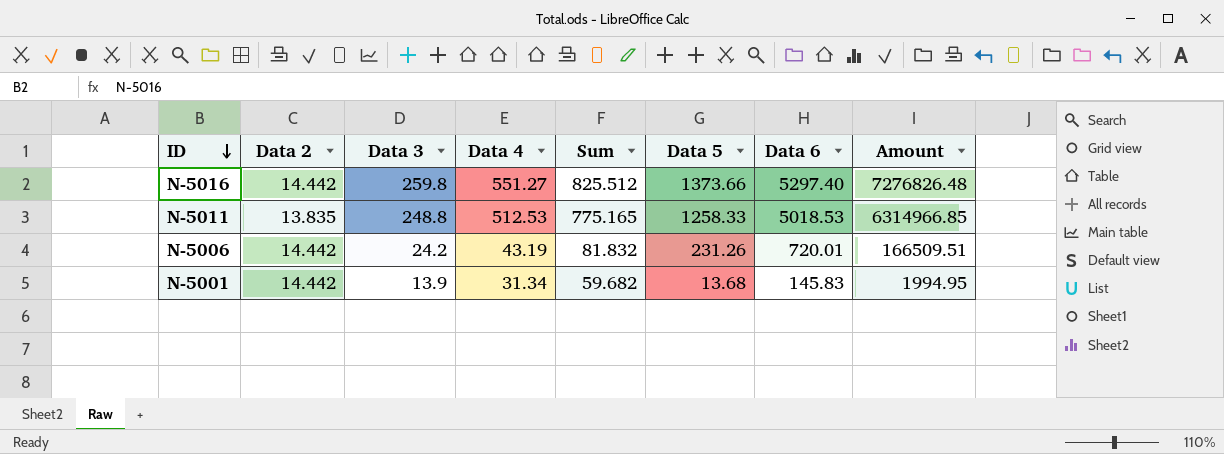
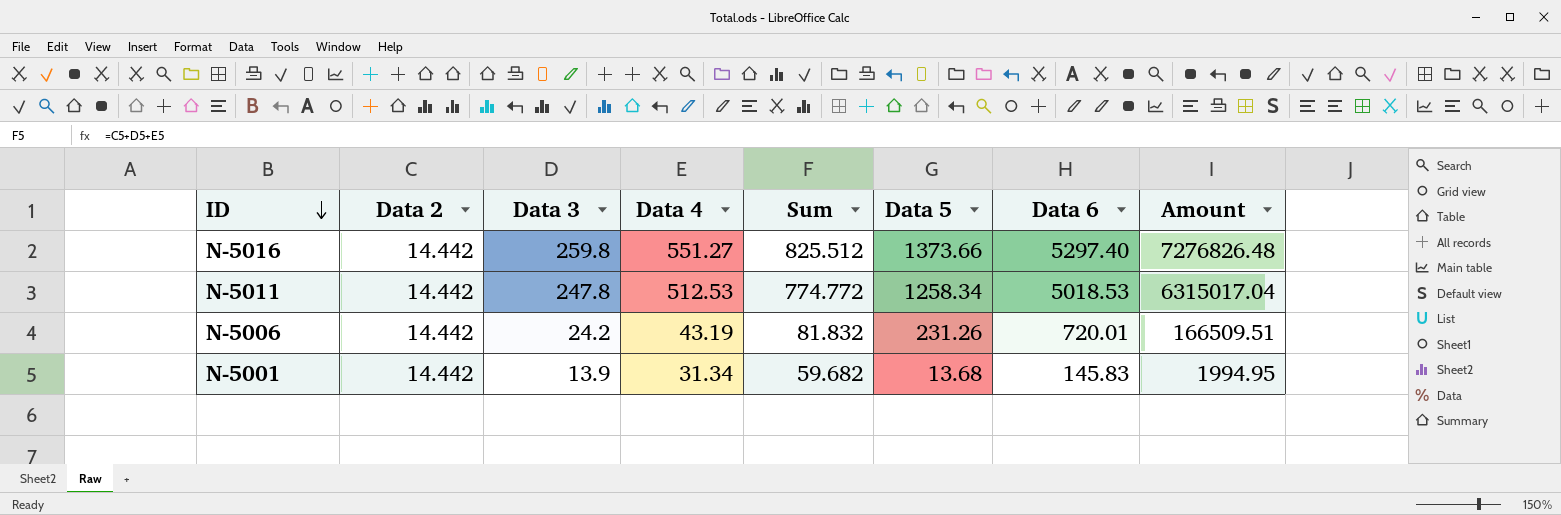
N-5011 | Data 2: 13.835 -> 14.442
N-5011 | Data 3: 248.8 -> 247.8
N-5011 | Sum: 775.165 -> 774.772
N-5011 | Data 5: 1258.33 -> 1258.34
N-5011 | Amount: 6314966.85 -> 6315017.04

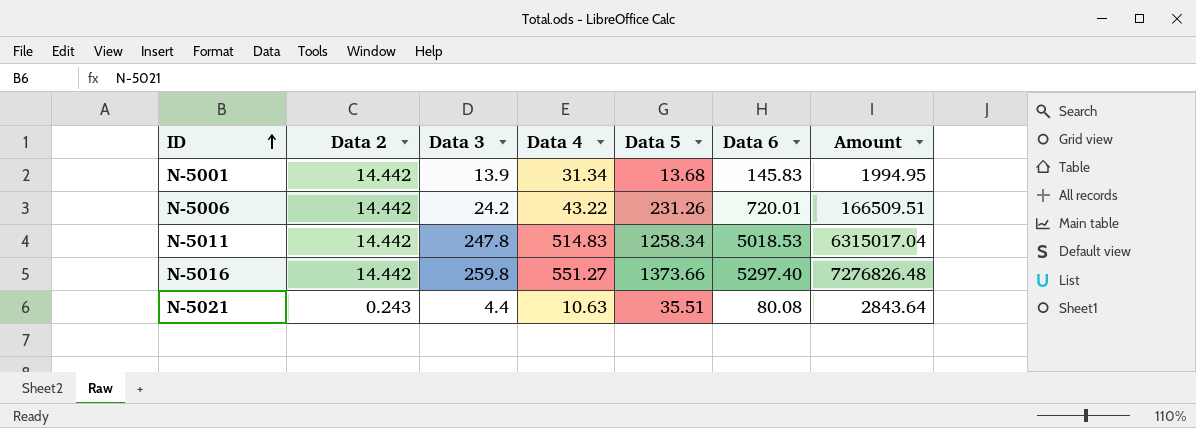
row order: ID descending -> ID ascending
column Sum | formula: [Data 2] + [Data 3] + [Data 4] -> none
N-5006 | Data 4: 43.19 -> 43.22
N-5011 | Data 4: 512.53 -> 514.83
row N-5021: none -> 0.243 | 4.4 | 10.63 | 35.51 | 80.08 | 2843.64

